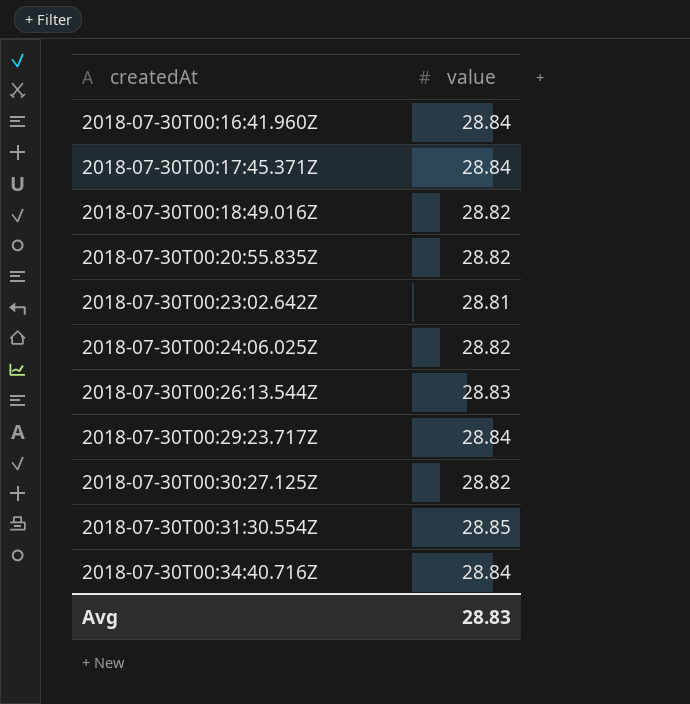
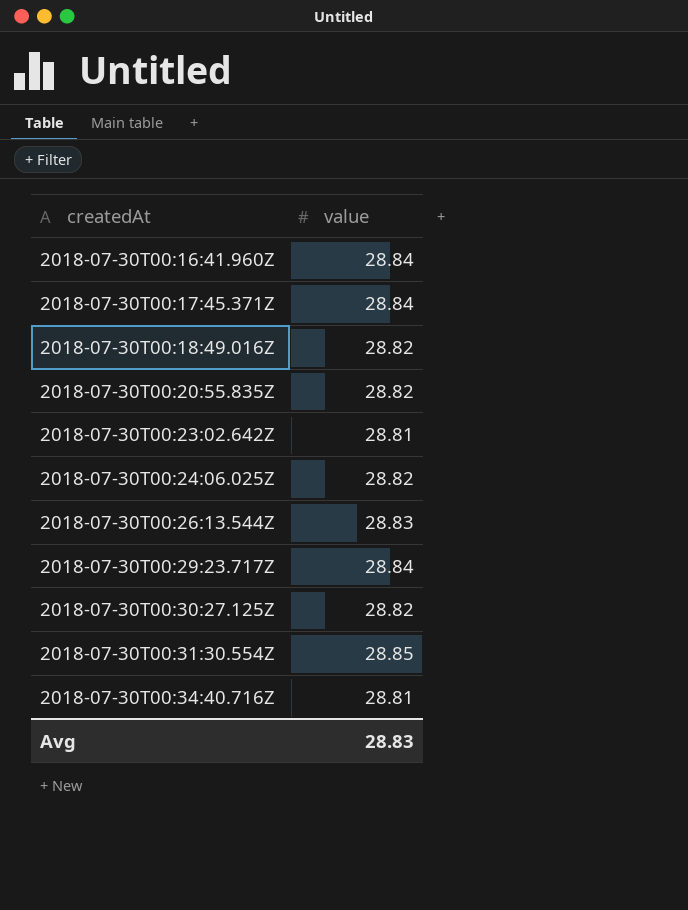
2018-07-30T00:34:40.716Z | value: 28.84 -> 28.81

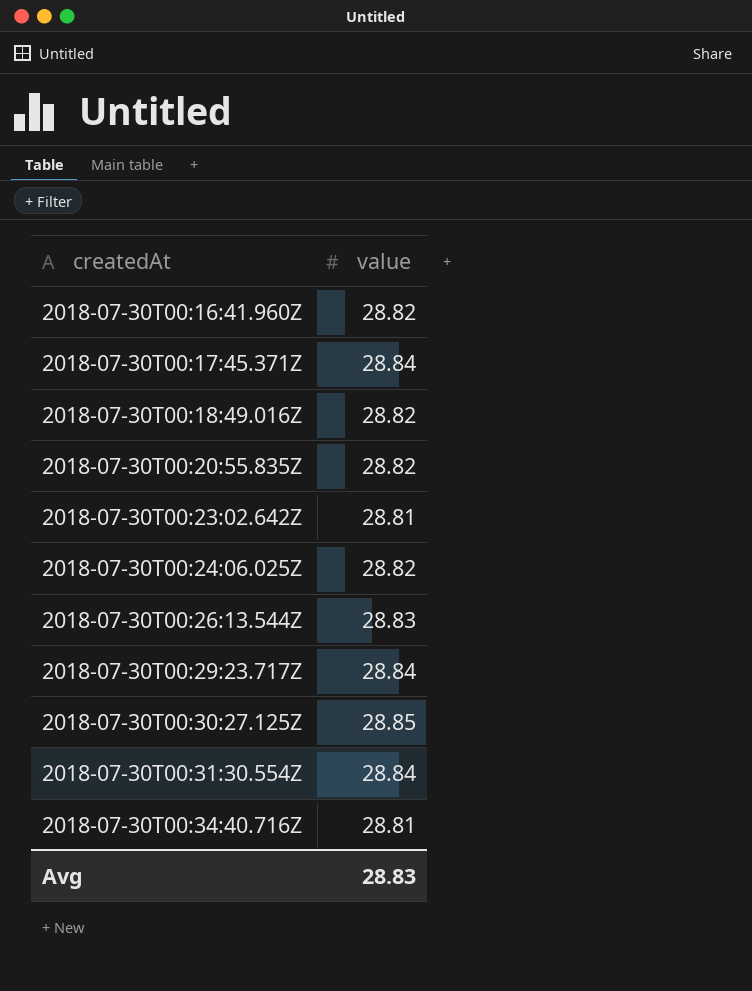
2018-07-30T00:16:41.960Z | value: 28.84 -> 28.82
2018-07-30T00:30:27.125Z | value: 28.82 -> 28.85
2018-07-30T00:31:30.554Z | value: 28.85 -> 28.84

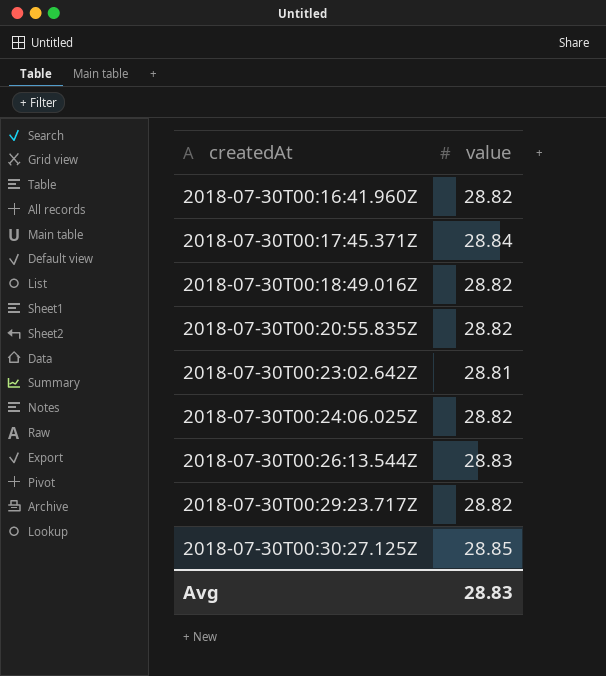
row 2018-07-30T00:31:30.554Z: 28.84 -> none
row 2018-07-30T00:34:40.716Z: 28.81 -> none
2018-07-30T00:29:23.717Z | value: 28.84 -> 28.82

